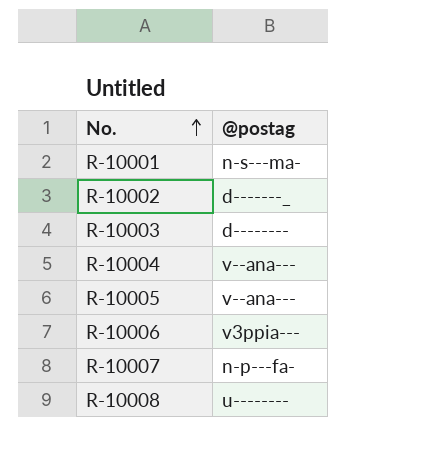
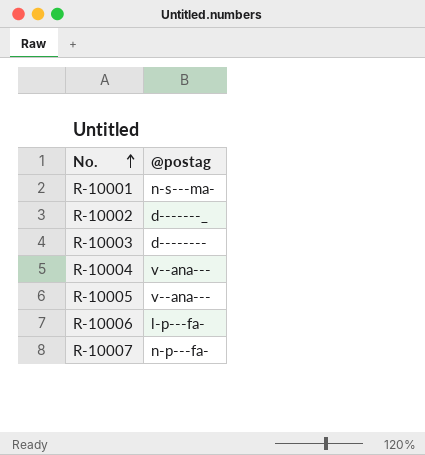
row R-10008: u-------- -> none
R-10006 | @postag: v3ppia--- -> l-p---fa-

